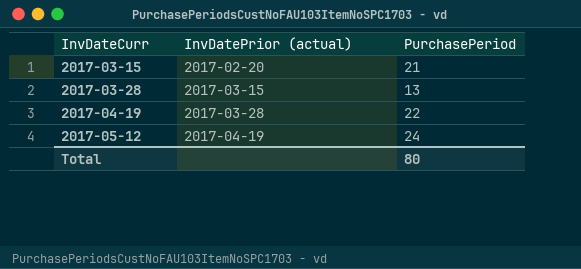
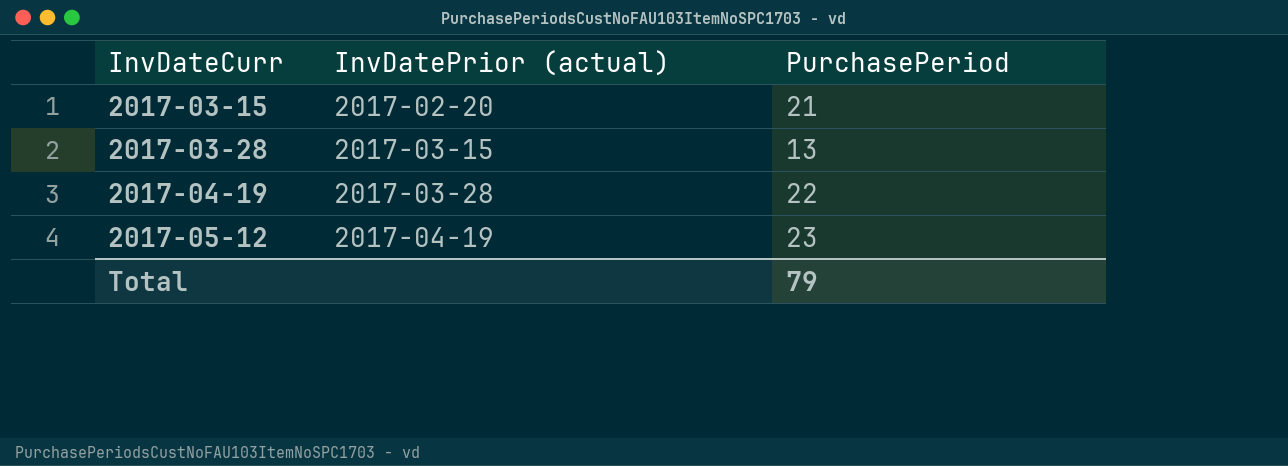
2017-05-12 | PurchasePeriod: 24 -> 23
Total | PurchasePeriod: 80 -> 79

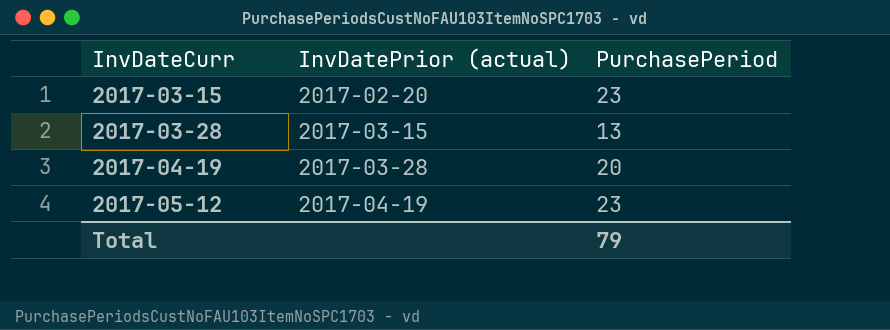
2017-03-15 | PurchasePeriod: 21 -> 23
2017-04-19 | PurchasePeriod: 22 -> 20

